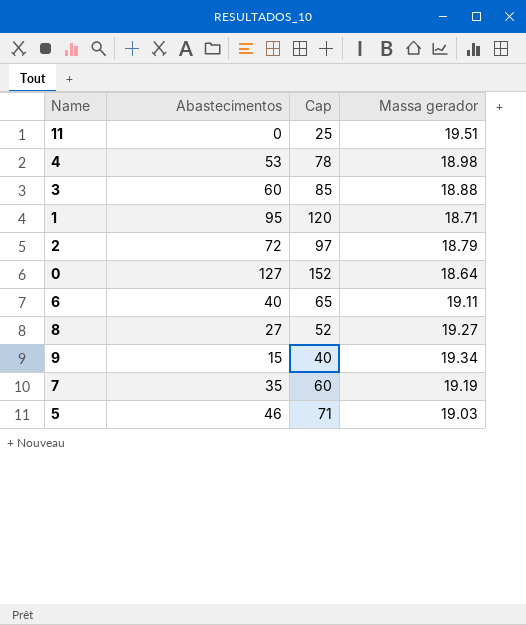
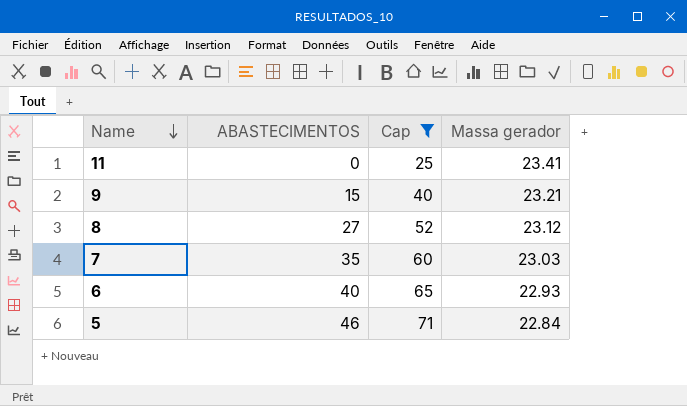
filter: none -> Cap <= 71
row order: none -> Name descending
column name: Abastecimentos -> ABASTECIMENTOS
11 | Massa gerador: 19.51 -> 23.41
9 | Massa gerador: 19.34 -> 23.21
8 | Massa gerador: 19.27 -> 23.12
7 | Massa gerador: 19.19 -> 23.03
6 | Massa gerador: 19.11 -> 22.93
5 | Massa gerador: 19.03 -> 22.84

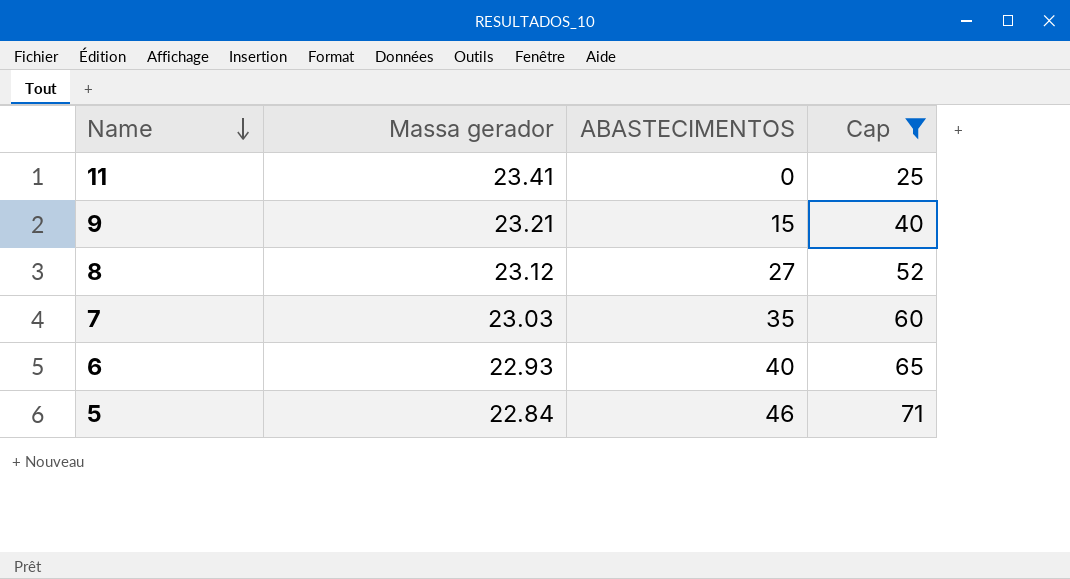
column Massa gerador | position: 4 -> 2

